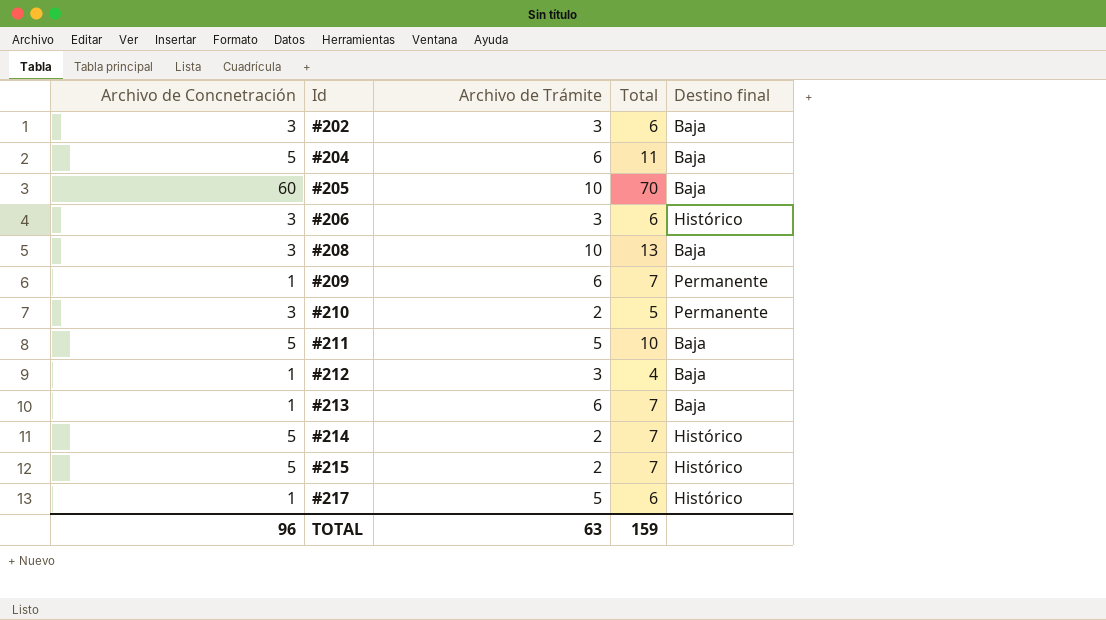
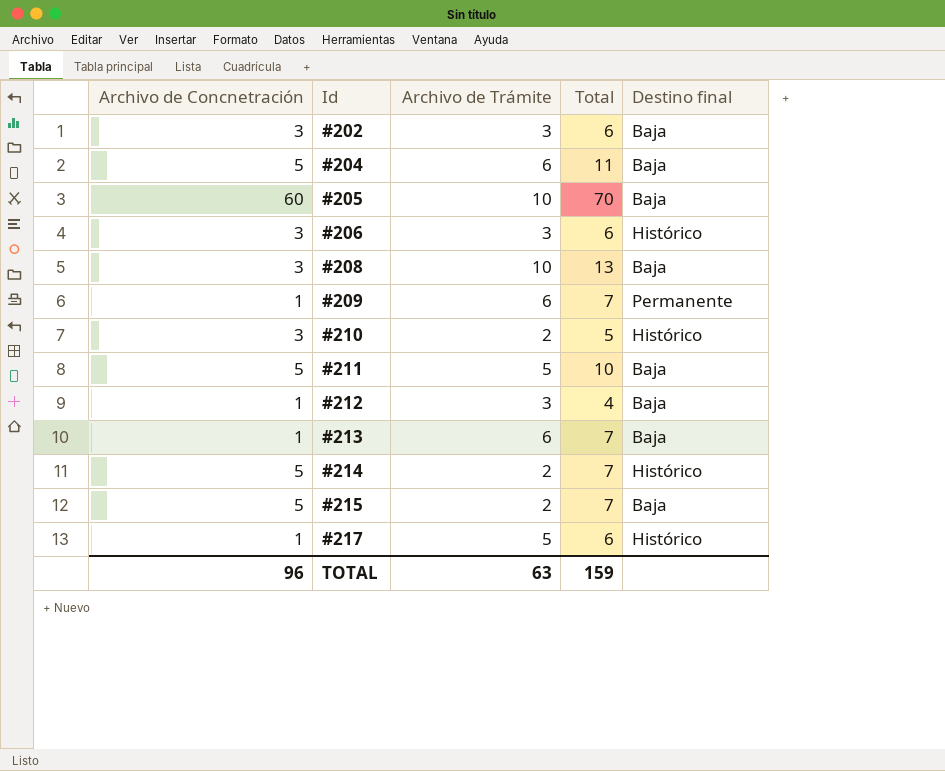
#210 | Destino final: Permanente -> Histórico
#215 | Destino final: Histórico -> Baja

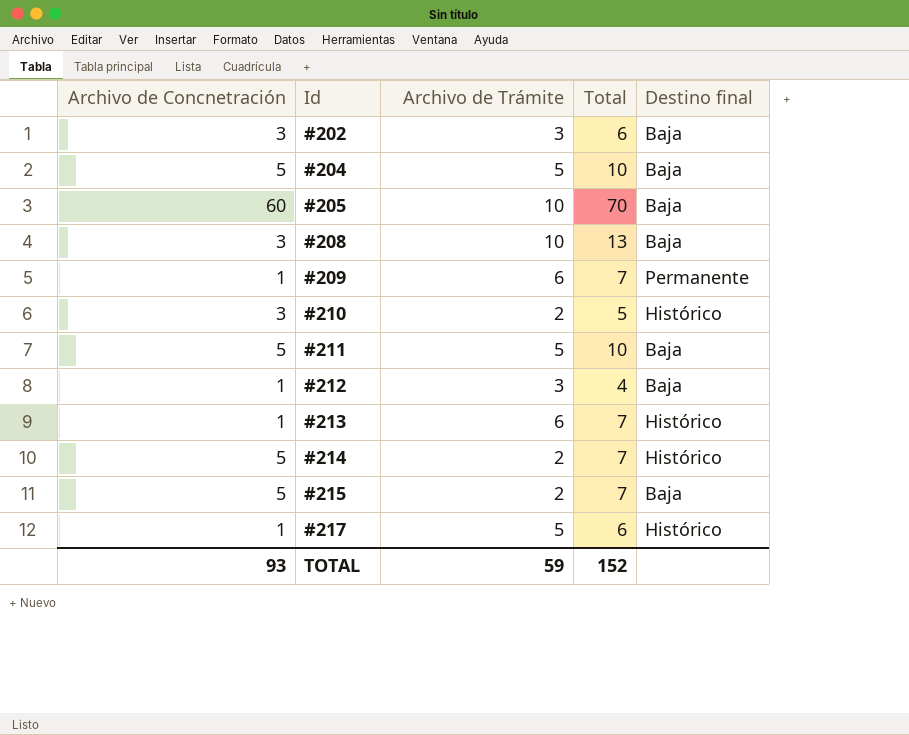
row #206: 3 | 3 | 6 | Histórico -> none
#204 | Archivo de Trámite: 6 -> 5
#204 | Total: 11 -> 10
#213 | Destino final: Baja -> Histórico
TOTAL | Archivo de Concnetración: 96 -> 93
TOTAL | Archivo de Trámite: 63 -> 59
TOTAL | Total: 159 -> 152

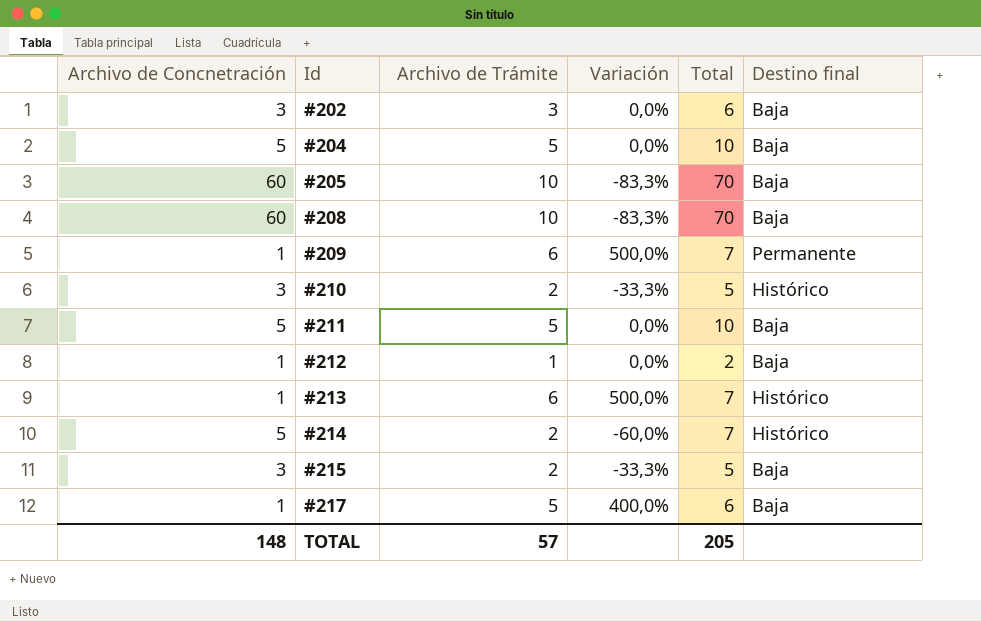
column Variación | formula: none -> ([Archivo de Trámite] - [Archivo de Concnetración]) / [Archivo de Concnetración]
#208 | Archivo de Concnetración: 3 -> 60
#208 | Total: 13 -> 70
#212 | Archivo de Trámite: 3 -> 1
#212 | Total: 4 -> 2
#215 | Archivo de Concnetración: 5 -> 3
#215 | Total: 7 -> 5
#217 | Destino final: Histórico -> Baja
TOTAL | Archivo de Concnetración: 93 -> 148
TOTAL | Archivo de Trámite: 59 -> 57
TOTAL | Total: 152 -> 205

